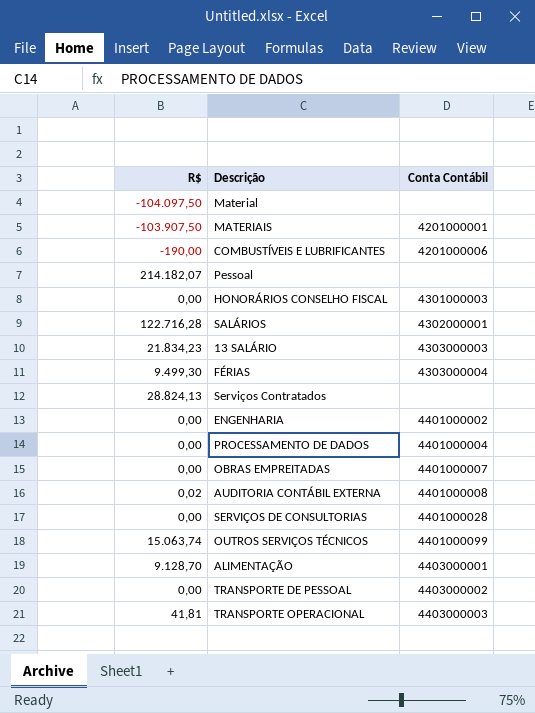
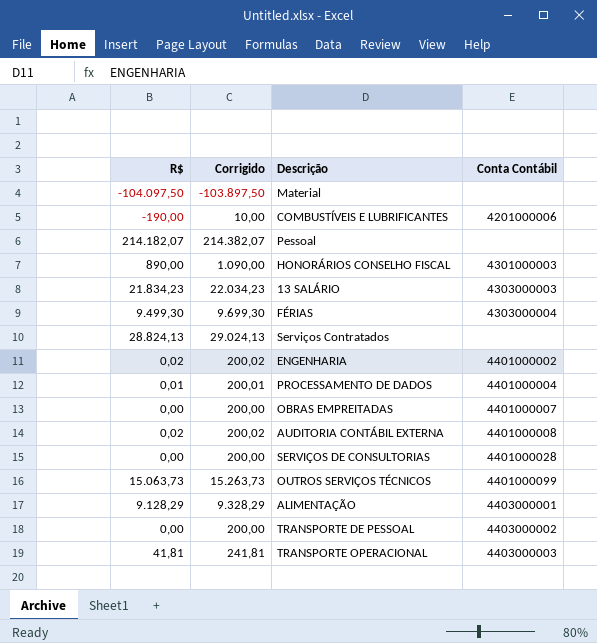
column Corrigido | formula: none -> [R$] + 200
row MATERIAIS: -103.907,50 | 4201000001 -> none
row SALÁRIOS: 122.716,28 | 4302000001 -> none
HONORÁRIOS CONSELHO FISCAL | R$: 0,00 -> 890,00
ENGENHARIA | R$: 0,00 -> 0,02
PROCESSAMENTO DE DADOS | R$: 0,00 -> 0,01
OUTROS SERVIÇOS TÉCNICOS | R$: 15.063,74 -> 15.063,73
ALIMENTAÇÃO | R$: 9.128,70 -> 9.128,29

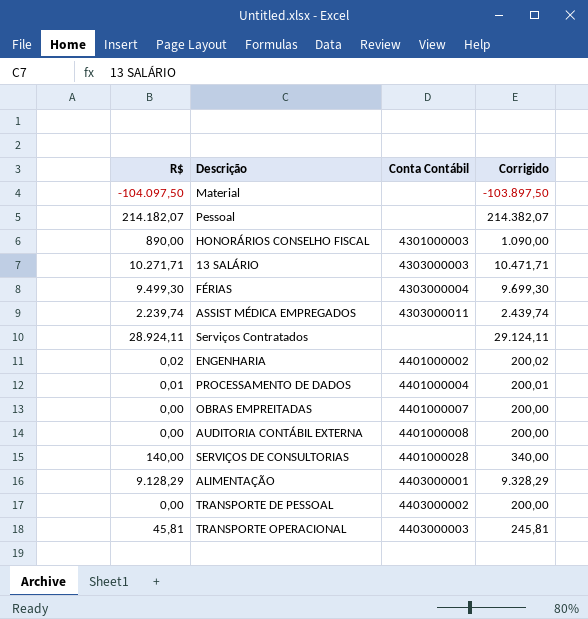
column Corrigido | position: 2 -> 4
row COMBUSTÍVEIS E LUBRIFICANTES: -190,00 | 10,00 | 4201000006 -> none
row OUTROS SERVIÇOS TÉCNICOS: 15.063,73 | 15.263,73 | 4401000099 -> none
13 SALÁRIO | R$: 21.834,23 -> 10.271,71
13 SALÁRIO | Corrigido: 22.034,23 -> 10.471,71
row ASSIST MÉDICA EMPREGADOS: none -> 2.239,74 | 4303000011 | 2.439,74
Serviços Contratados | R$: 28.824,13 -> 28.924,11
Serviços Contratados | Corrigido: 29.024,13 -> 29.124,11
AUDITORIA CONTÁBIL EXTERNA | R$: 0,02 -> 0,00
AUDITORIA CONTÁBIL EXTERNA | Corrigido: 200,02 -> 200,00
SERVIÇOS DE CONSULTORIAS | R$: 0,00 -> 140,00
SERVIÇOS DE CONSULTORIAS | Corrigido: 200,00 -> 340,00
TRANSPORTE OPERACIONAL | R$: 41,81 -> 45,81
TRANSPORTE OPERACIONAL | Corrigido: 241,81 -> 245,81

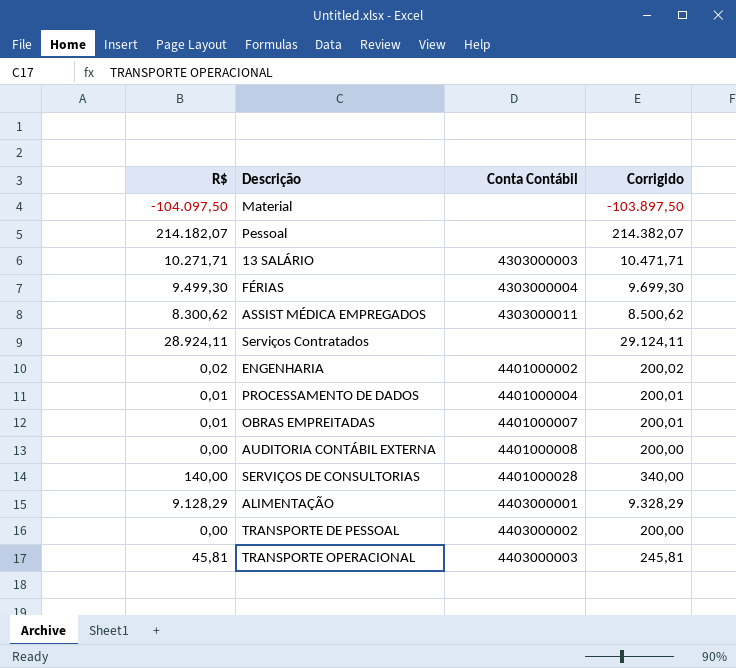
row HONORÁRIOS CONSELHO FISCAL: 890,00 | 4301000003 | 1.090,00 -> none
ASSIST MÉDICA EMPREGADOS | R$: 2.239,74 -> 8.300,62
ASSIST MÉDICA EMPREGADOS | Corrigido: 2.439,74 -> 8.500,62
OBRAS EMPREITADAS | R$: 0,00 -> 0,01
OBRAS EMPREITADAS | Corrigido: 200,00 -> 200,01

